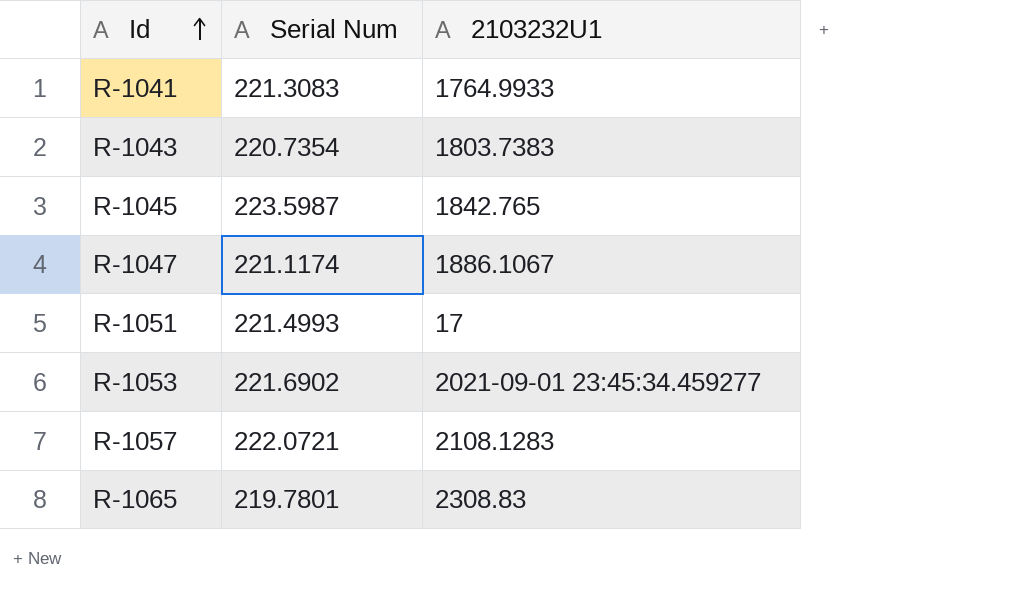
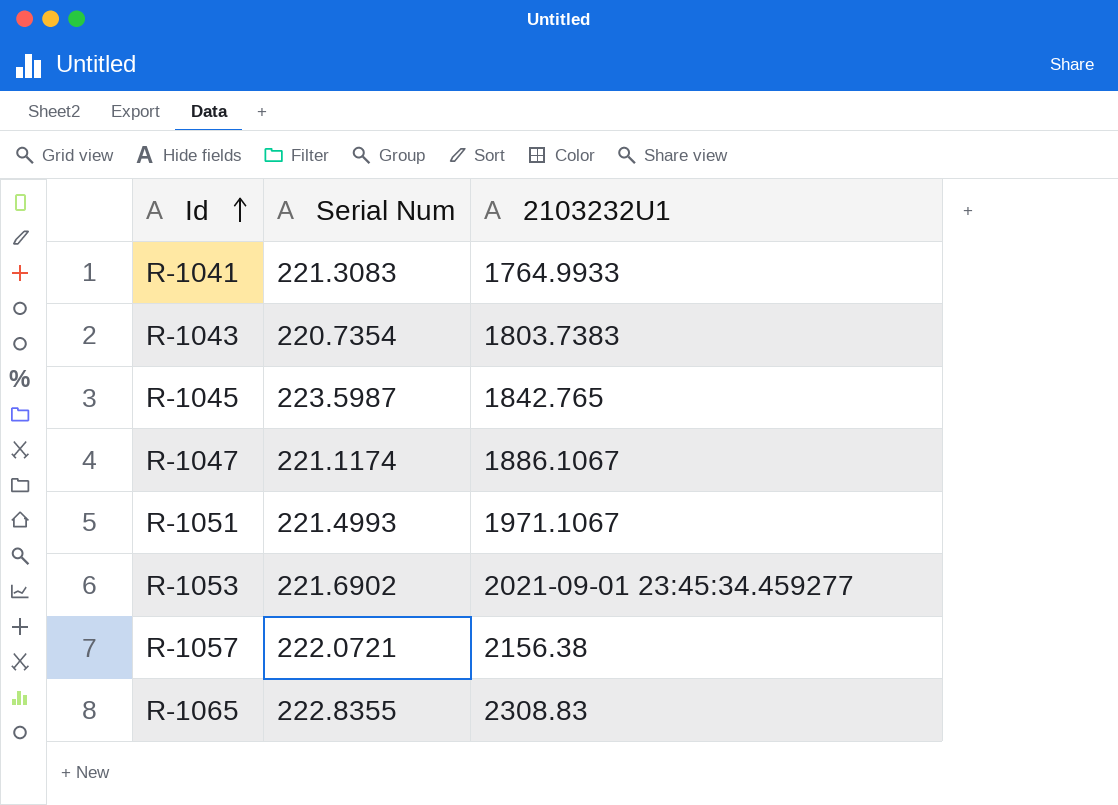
R-1051 | 2103232U1: 17 -> 1971.1067
R-1057 | 2103232U1: 2108.1283 -> 2156.38
R-1065 | Serial Num: 219.7801 -> 222.8355

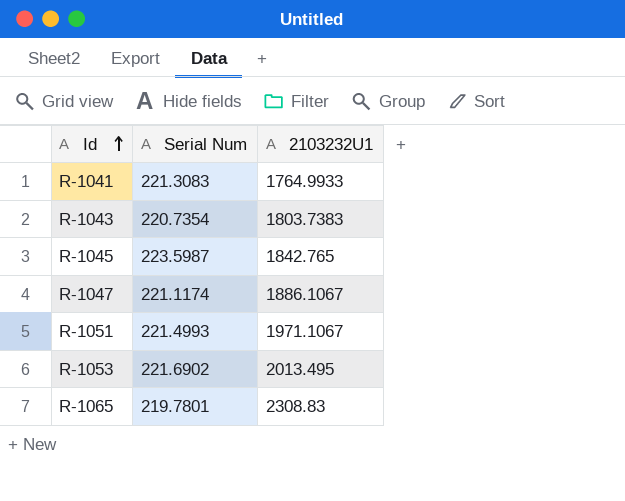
row R-1057: 222.0721 | 2156.38 -> none
R-1053 | 2103232U1: 2021-09-01 23:45:34.459277 -> 2013.495
R-1065 | Serial Num: 222.8355 -> 219.7801

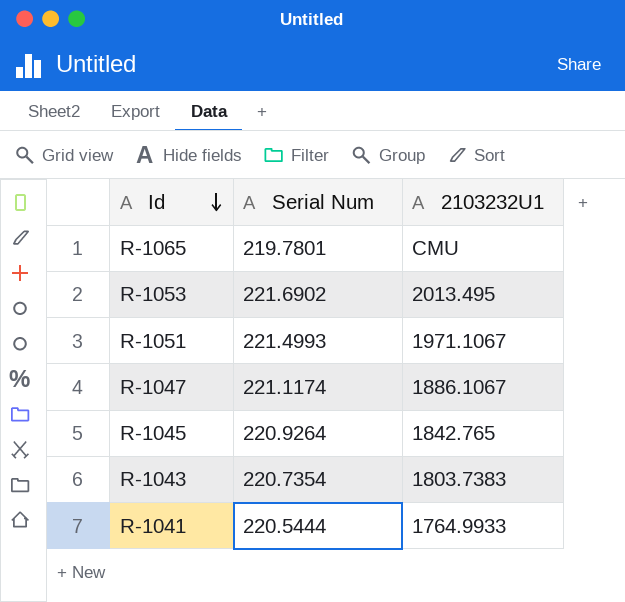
row order: Id ascending -> Id descending
R-1065 | 2103232U1: 2308.83 -> CMU
R-1045 | Serial Num: 223.5987 -> 220.9264
R-1041 | Serial Num: 221.3083 -> 220.5444

